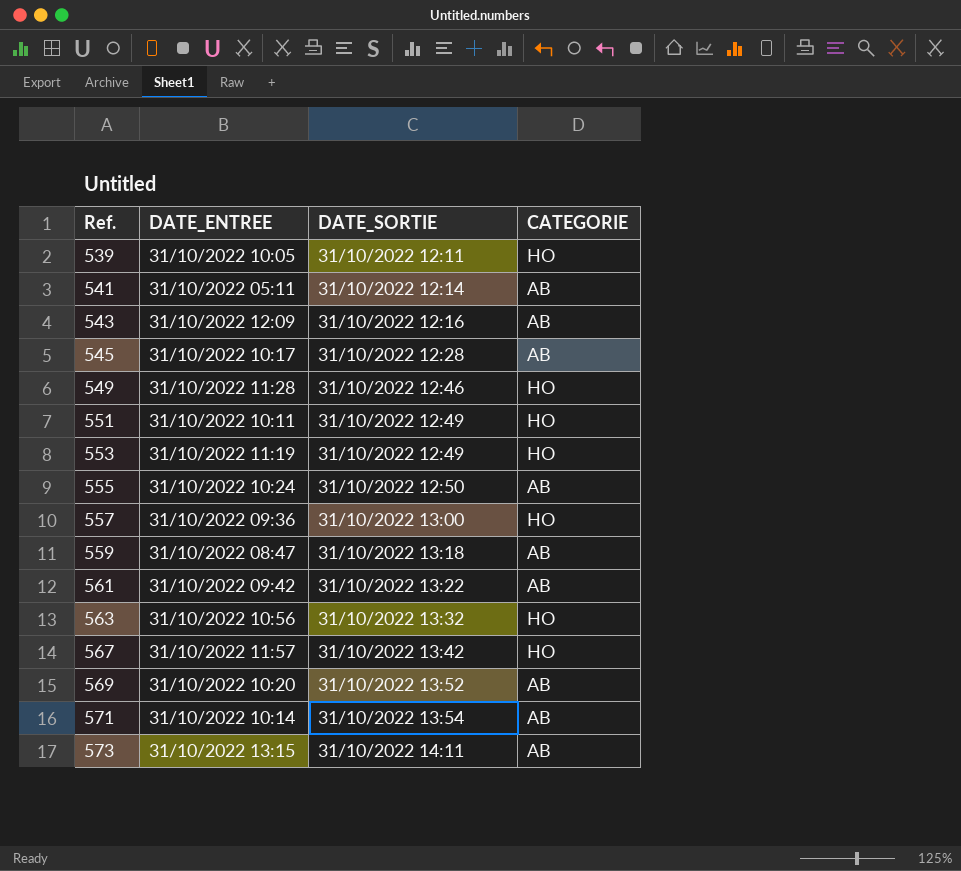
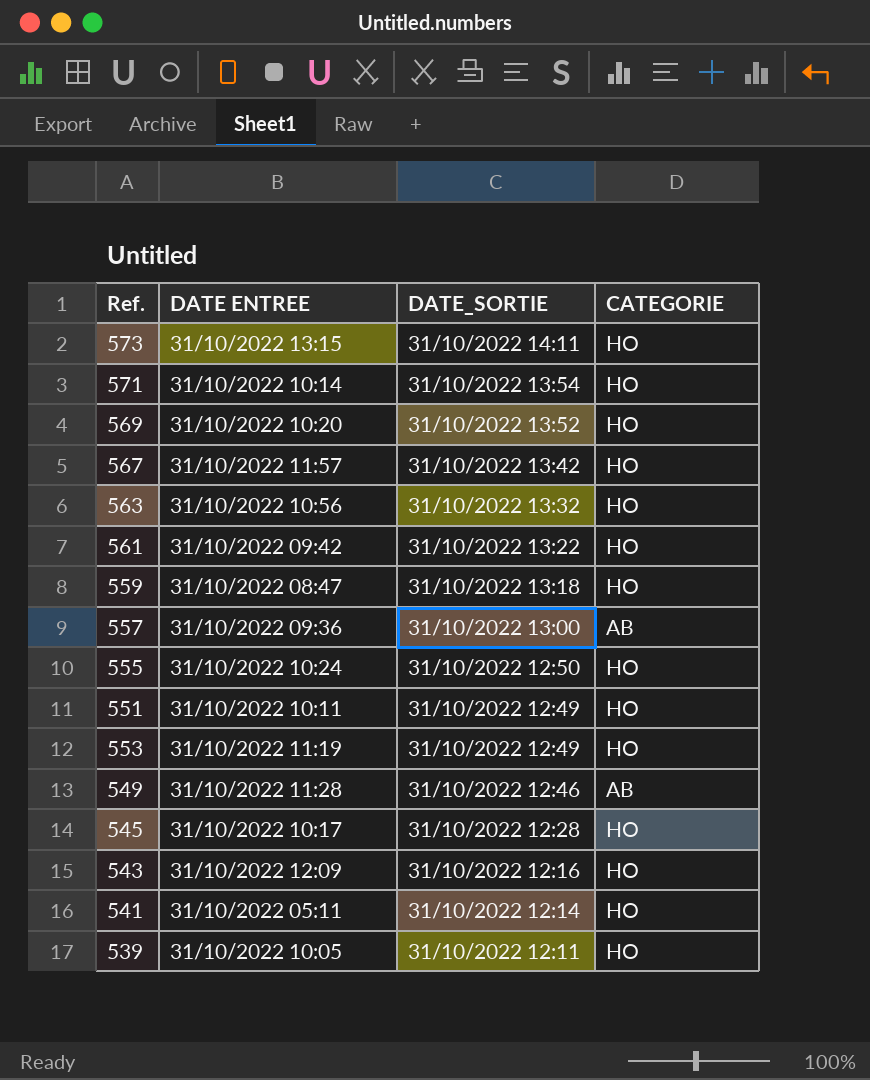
row order: Ref. ascending -> DATE_SORTIE descending
column name: DATE_ENTREE -> DATE ENTREE
573 | CATEGORIE: AB -> HO
571 | CATEGORIE: AB -> HO
569 | CATEGORIE: AB -> HO
561 | CATEGORIE: AB -> HO
559 | CATEGORIE: AB -> HO
557 | CATEGORIE: HO -> AB
555 | CATEGORIE: AB -> HO
549 | CATEGORIE: HO -> AB
545 | CATEGORIE: AB -> HO
543 | CATEGORIE: AB -> HO
541 | CATEGORIE: AB -> HO

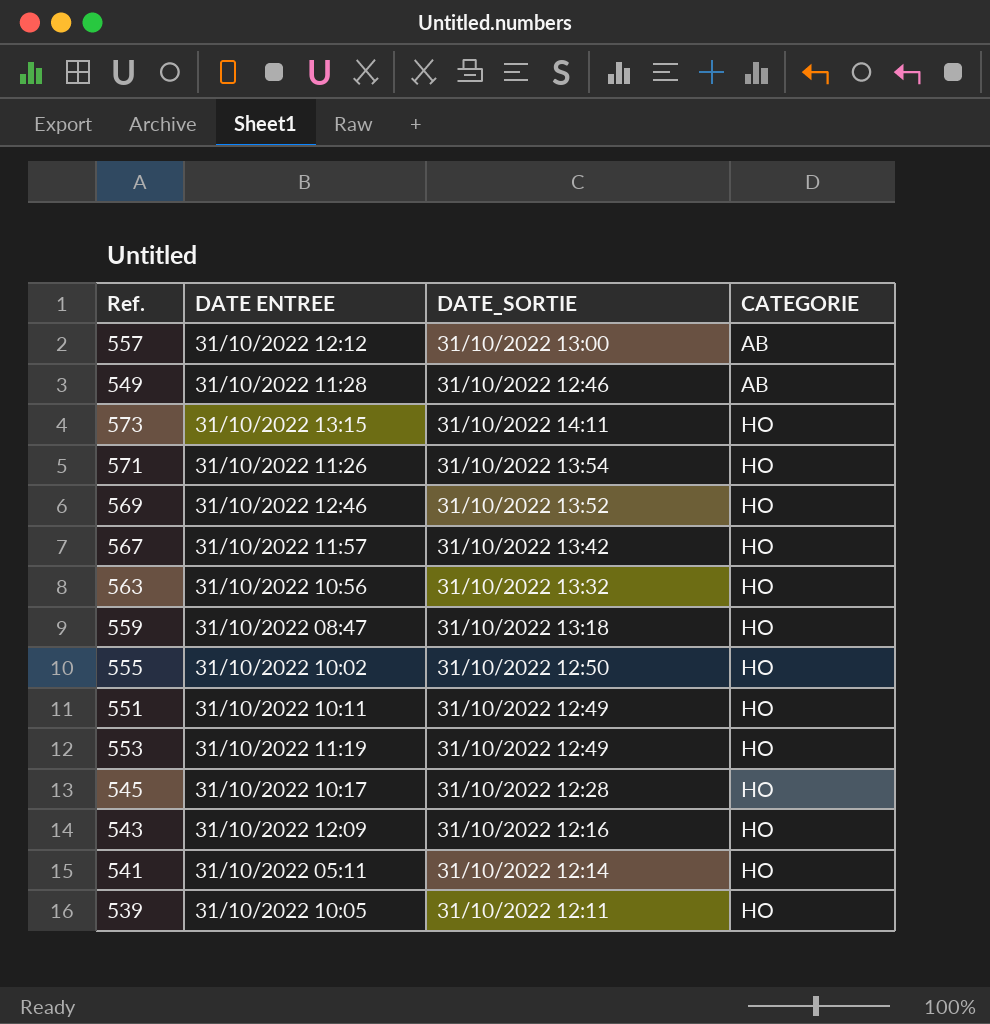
row order: DATE_SORTIE descending -> CATEGORIE ascending
row 561: 31/10/2022 09:42 | 31/10/2022 13:22 | HO -> none
557 | DATE ENTREE: 31/10/2022 09:36 -> 31/10/2022 12:12
571 | DATE ENTREE: 31/10/2022 10:14 -> 31/10/2022 11:26
569 | DATE ENTREE: 31/10/2022 10:20 -> 31/10/2022 12:46
555 | DATE ENTREE: 31/10/2022 10:24 -> 31/10/2022 10:02

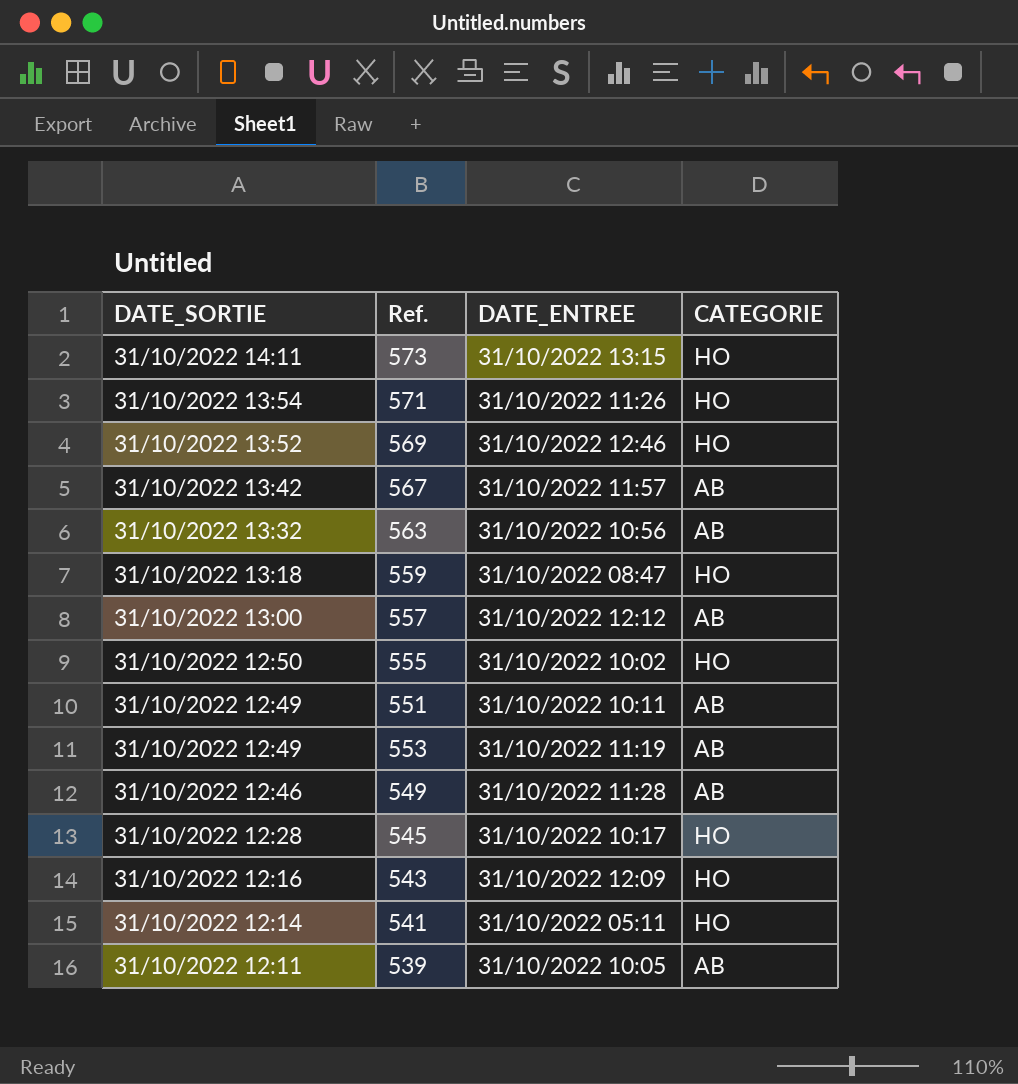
row order: CATEGORIE ascending -> DATE_SORTIE descending
column DATE_SORTIE | position: 3 -> 1
column name: DATE ENTREE -> DATE_ENTREE
567 | CATEGORIE: HO -> AB
563 | CATEGORIE: HO -> AB
551 | CATEGORIE: HO -> AB
553 | CATEGORIE: HO -> AB
539 | CATEGORIE: HO -> AB

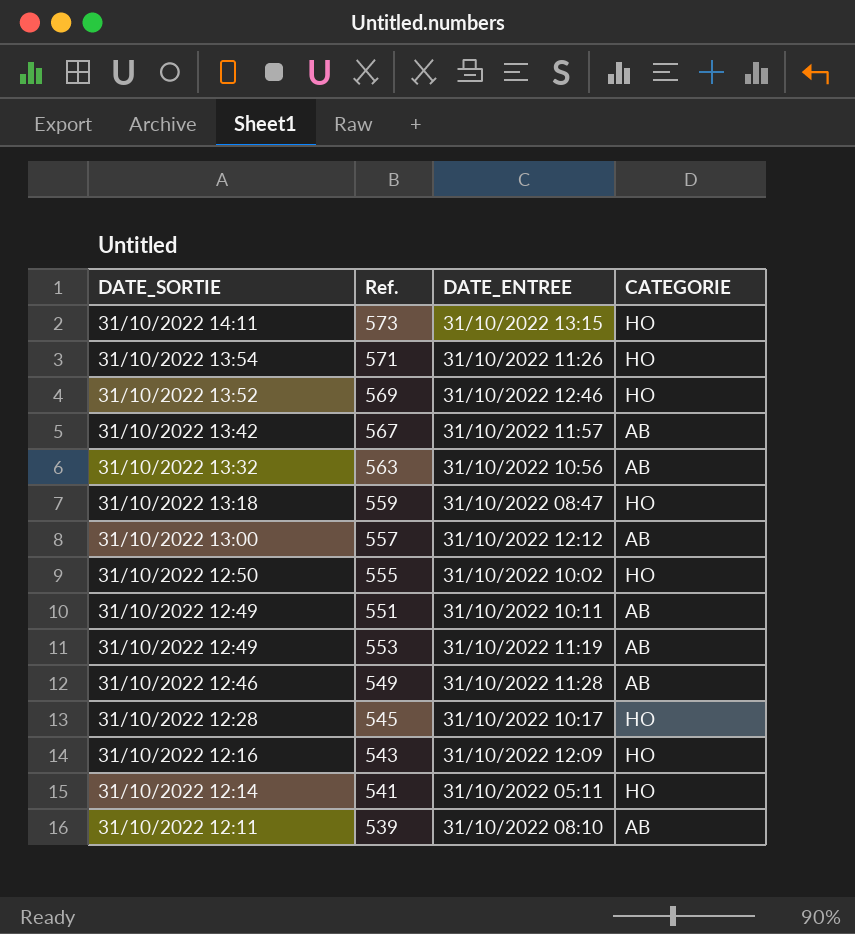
539 | DATE_ENTREE: 31/10/2022 10:05 -> 31/10/2022 08:10

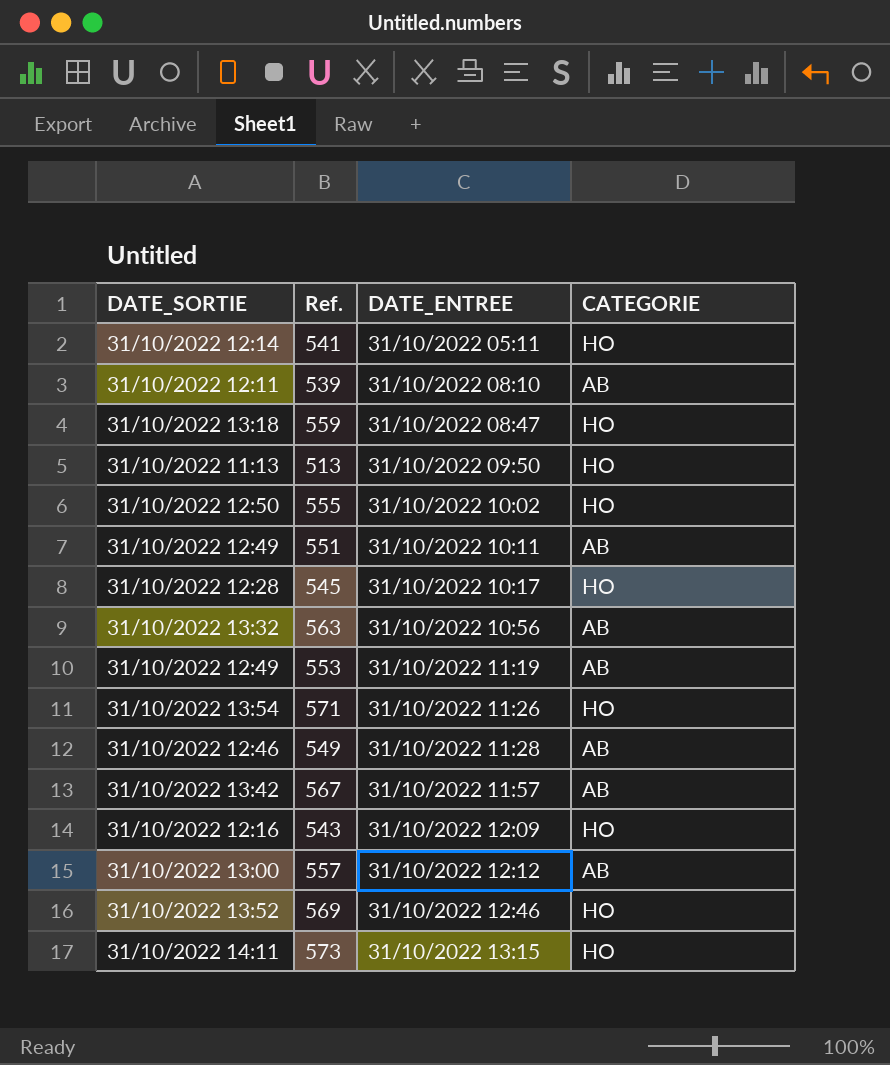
row order: DATE_SORTIE descending -> DATE_ENTREE ascending
row 513: none -> 31/10/2022 11:13 | 31/10/2022 09:50 | HO

